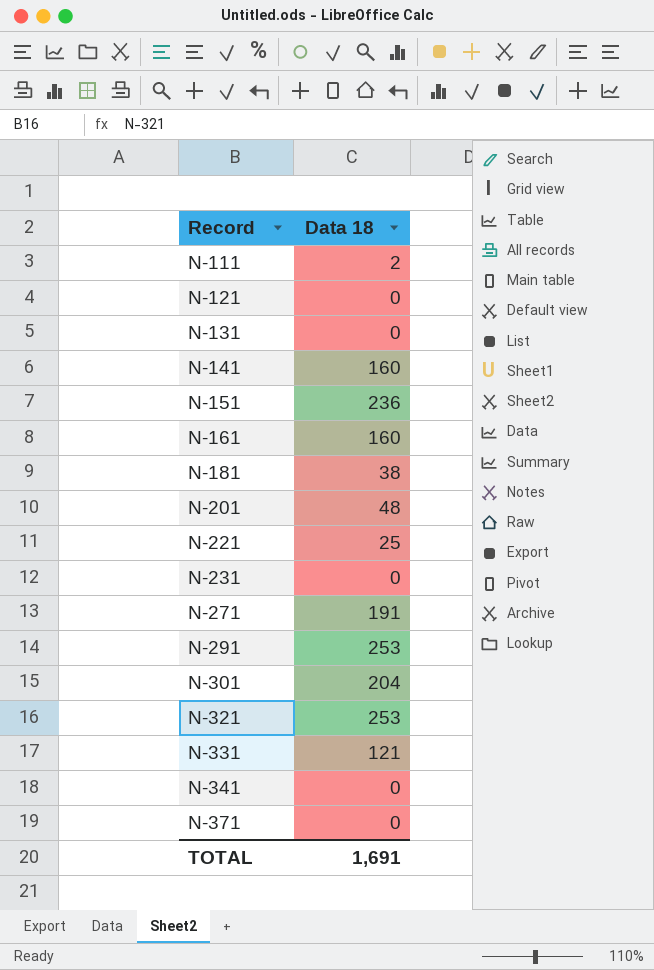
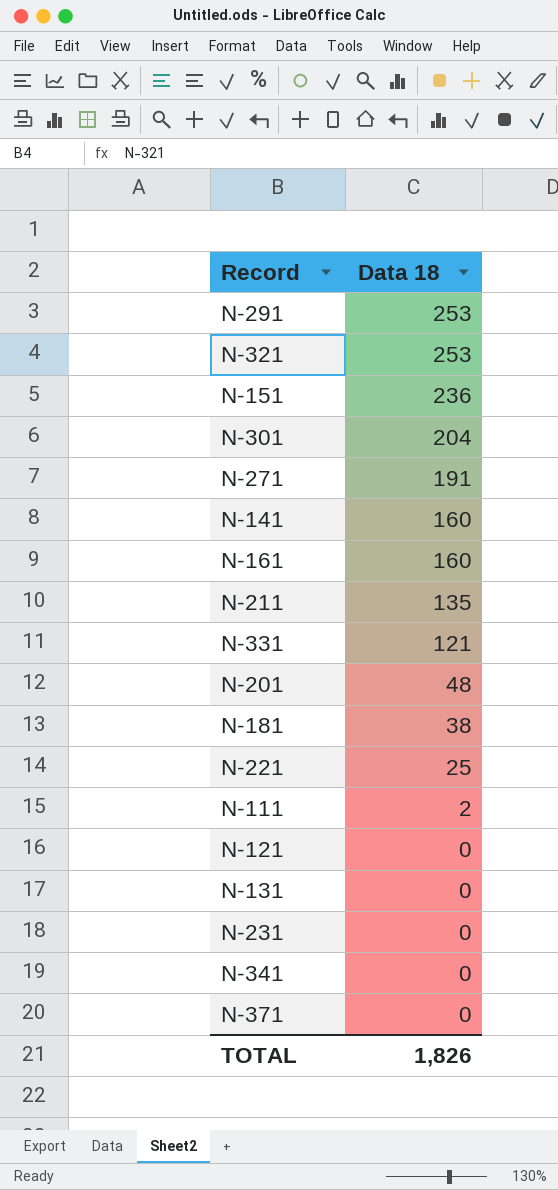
row order: Record ascending -> Data 18 descending
row N-211: none -> 135
TOTAL | Data 18: 1,691 -> 1,826

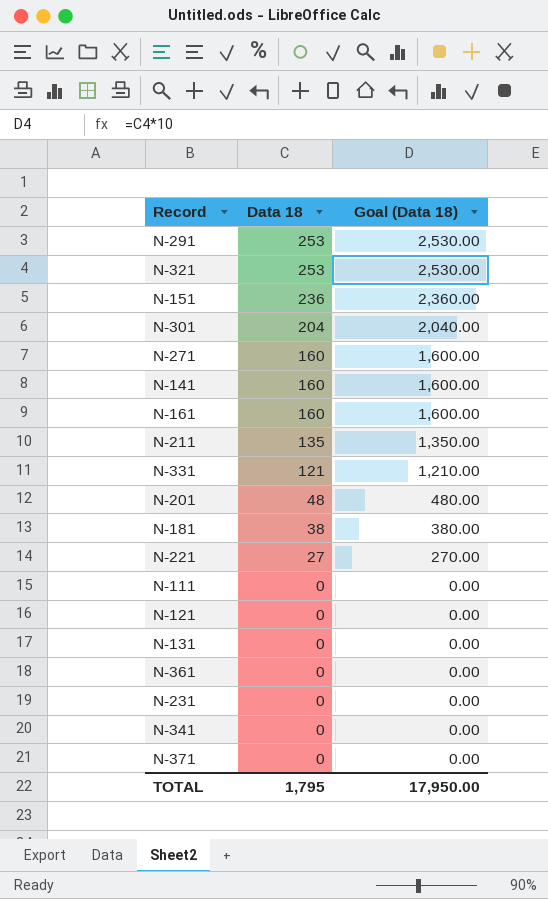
column Goal (Data 18) | formula: none -> [Data 18] * 10
N-271 | Data 18: 191 -> 160
N-221 | Data 18: 25 -> 27
N-111 | Data 18: 2 -> 0
row N-361: none -> 0 | 0.00
TOTAL | Data 18: 1,826 -> 1,795

